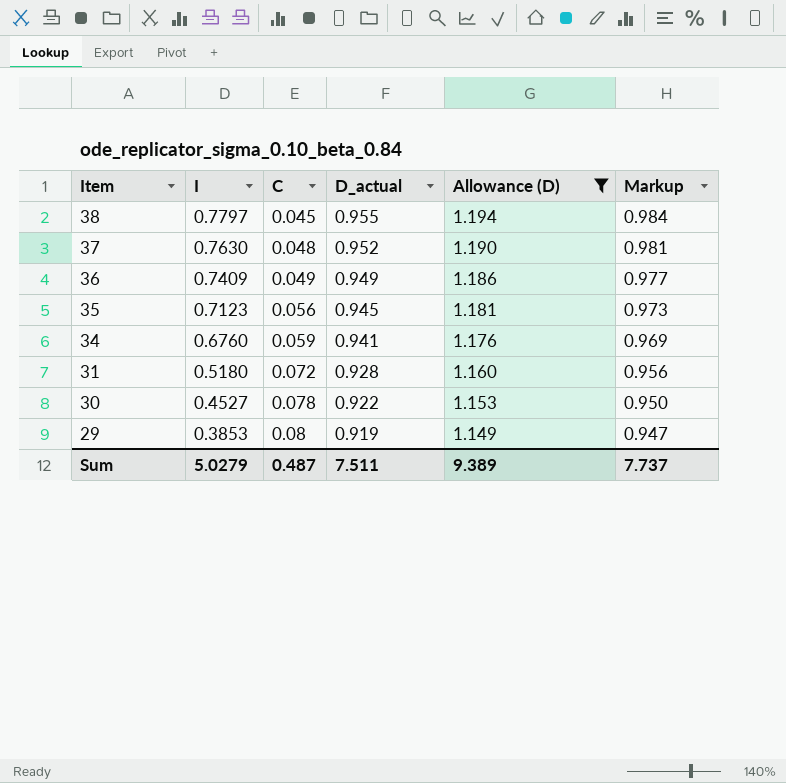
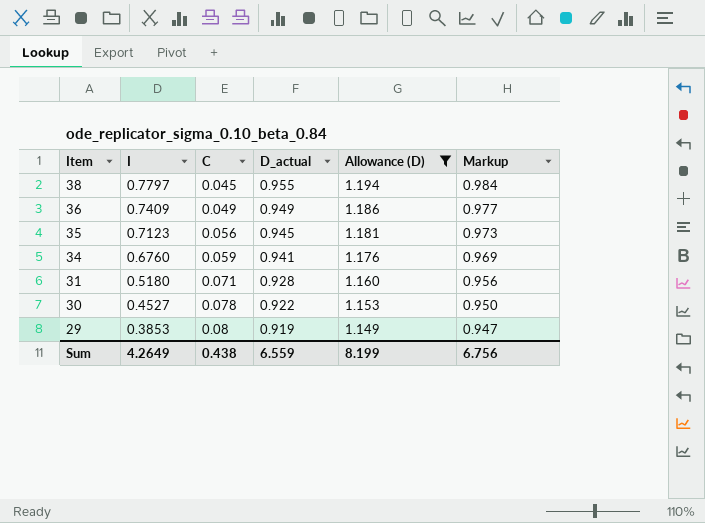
row 37: 0.7630 | 0.048 | 0.952 | 1.190 | 0.981 -> none
31 | C: 0.072 -> 0.071
Sum | I: 5.0279 -> 4.2649
Sum | C: 0.487 -> 0.438
Sum | D_actual: 7.511 -> 6.559
Sum | Allowance (D): 9.389 -> 8.199
Sum | Markup: 7.737 -> 6.756

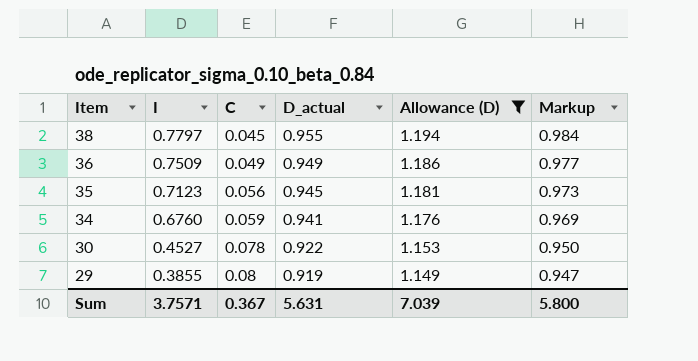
row 31: 0.5180 | 0.071 | 0.928 | 1.160 | 0.956 -> none
36 | I: 0.7409 -> 0.7509
29 | I: 0.3853 -> 0.3855
Sum | I: 4.2649 -> 3.7571
Sum | C: 0.438 -> 0.367
Sum | D_actual: 6.559 -> 5.631
Sum | Allowance (D): 8.199 -> 7.039
Sum | Markup: 6.756 -> 5.800

